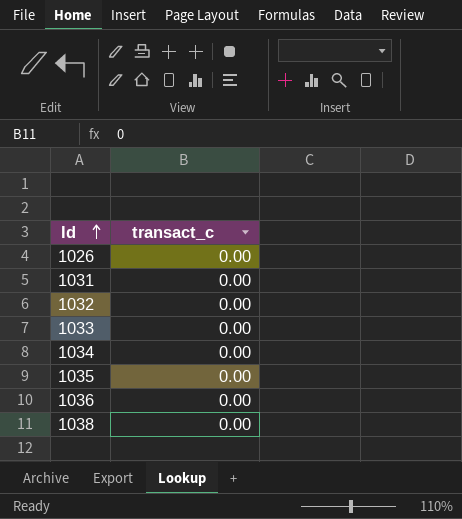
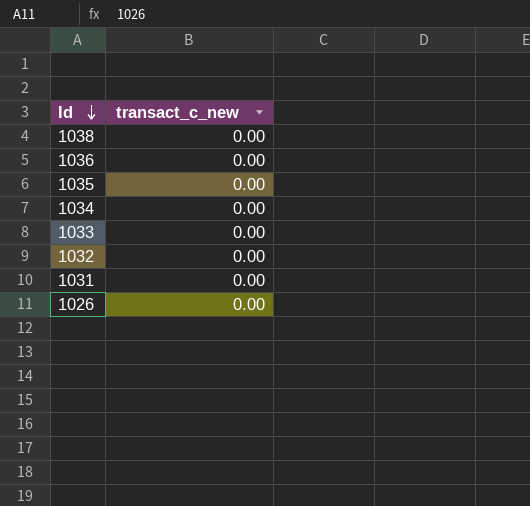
row order: Id ascending -> Id descending
column name: transact_c -> transact_c_new

